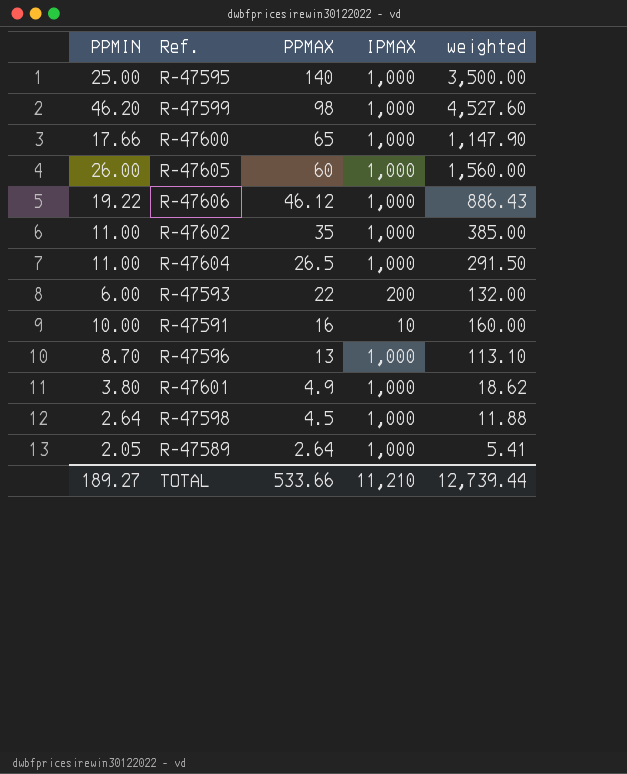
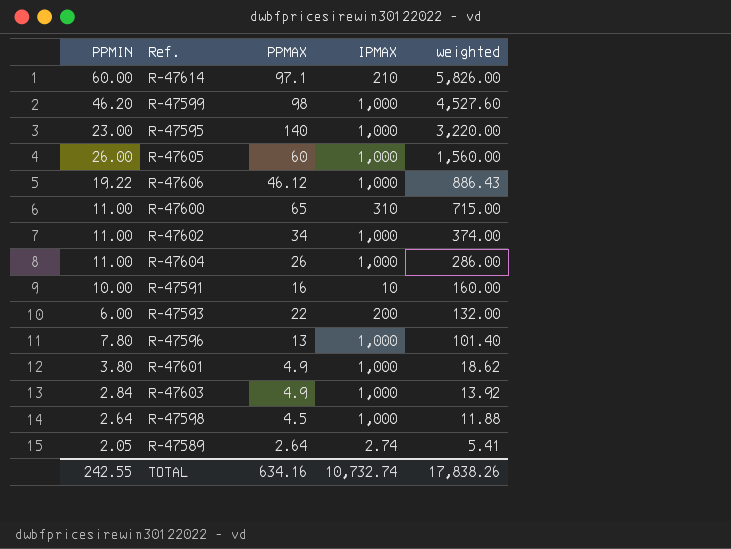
row order: PPMAX descending -> weighted descending
row R-47614: none -> 60.00 | 97.1 | 210 | 5,826.00
R-47595 | PPMIN: 25.00 -> 23.00
R-47595 | weighted: 3,500.00 -> 3,220.00
R-47600 | PPMIN: 17.66 -> 11.00
R-47600 | IPMAX: 1,000 -> 310
R-47600 | weighted: 1,147.90 -> 715.00
R-47602 | PPMAX: 35 -> 34
R-47602 | weighted: 385.00 -> 374.00
R-47604 | PPMAX: 26.5 -> 26
R-47604 | weighted: 291.50 -> 286.00
R-47596 | PPMIN: 8.70 -> 7.80
R-47596 | weighted: 113.10 -> 101.40
row R-47603: none -> 2.84 | 4.9 | 1,000 | 13.92
R-47589 | IPMAX: 1,000 -> 2.74
TOTAL | PPMIN: 189.27 -> 242.55
TOTAL | PPMAX: 533.66 -> 634.16
TOTAL | IPMAX: 11,210 -> 10,732.74
TOTAL | weighted: 12,739.44 -> 17,838.26

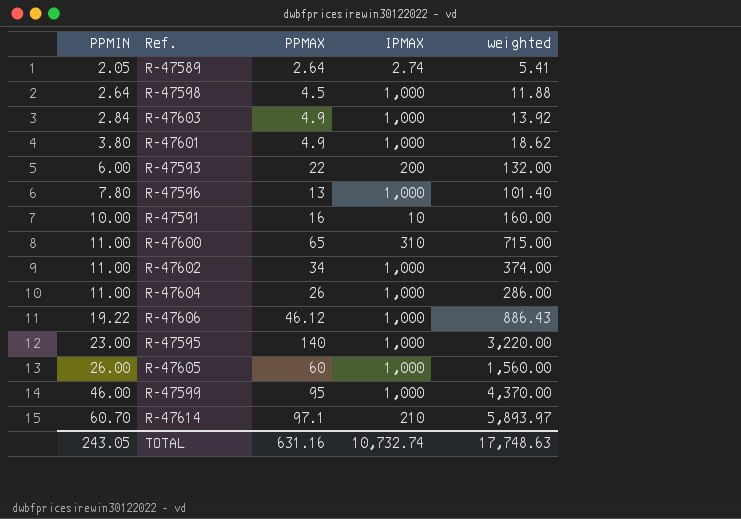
row order: weighted descending -> PPMIN ascending
R-47599 | PPMIN: 46.20 -> 46.00
R-47599 | PPMAX: 98 -> 95
R-47599 | weighted: 4,527.60 -> 4,370.00
R-47614 | PPMIN: 60.00 -> 60.70
R-47614 | weighted: 5,826.00 -> 5,893.97
TOTAL | PPMIN: 242.55 -> 243.05
TOTAL | PPMAX: 634.16 -> 631.16
TOTAL | weighted: 17,838.26 -> 17,748.63

